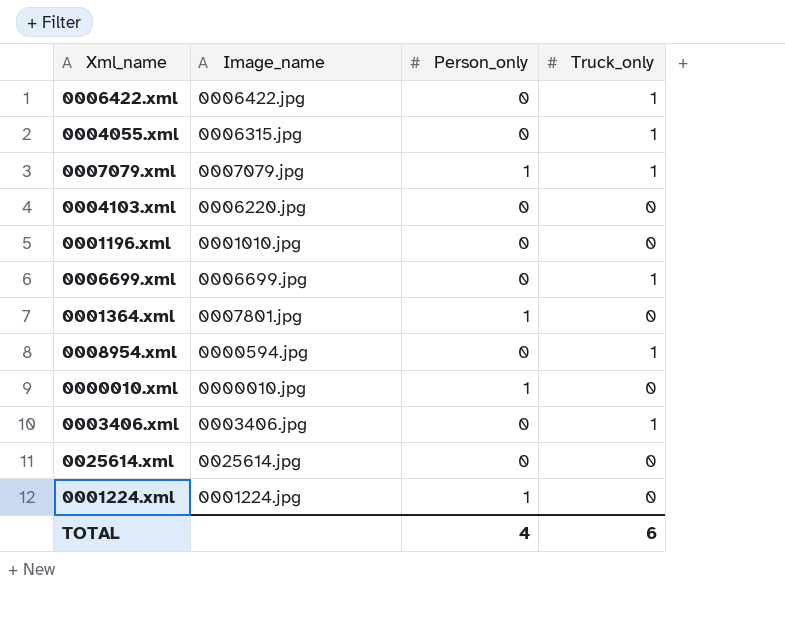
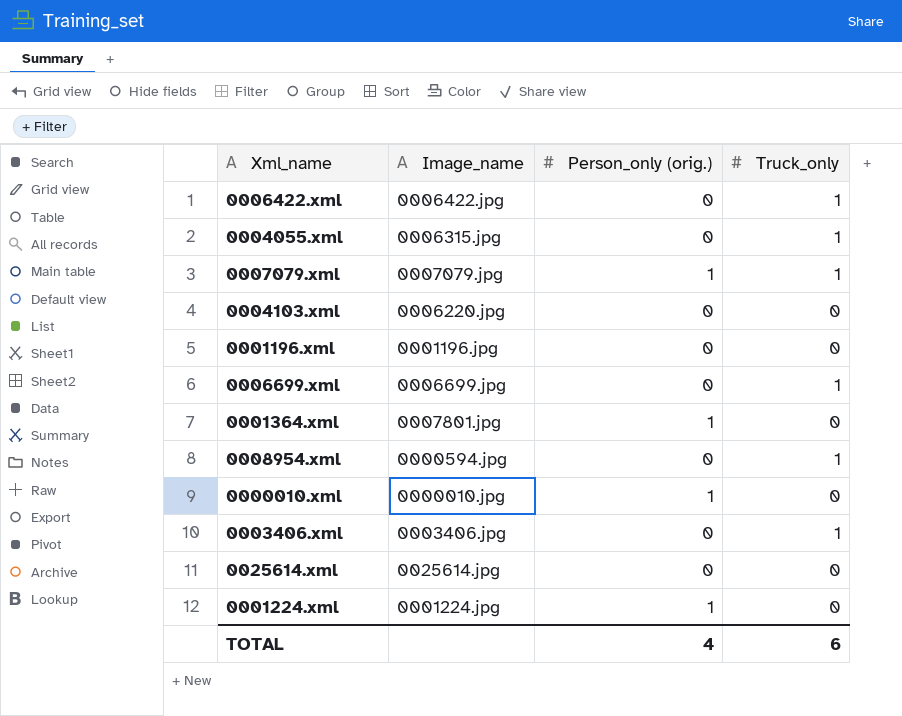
column name: Person_only -> Person_only (orig.)
0001196.xml | Image_name: 0001010.jpg -> 0001196.jpg

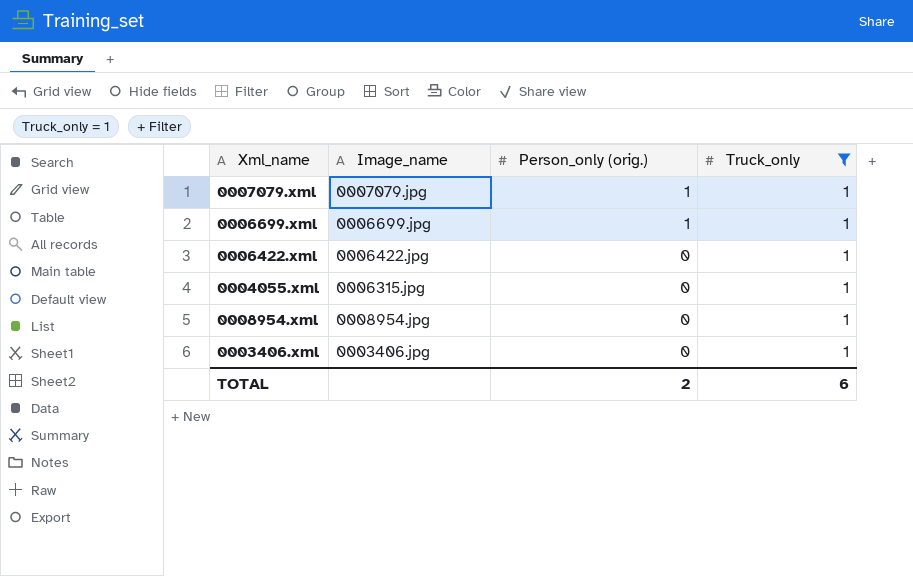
filter: none -> Truck_only = 1
row order: none -> Person_only (orig.) descending
0006699.xml | Person_only (orig.): 0 -> 1
0008954.xml | Image_name: 0000594.jpg -> 0008954.jpg
TOTAL | Person_only (orig.): 4 -> 2

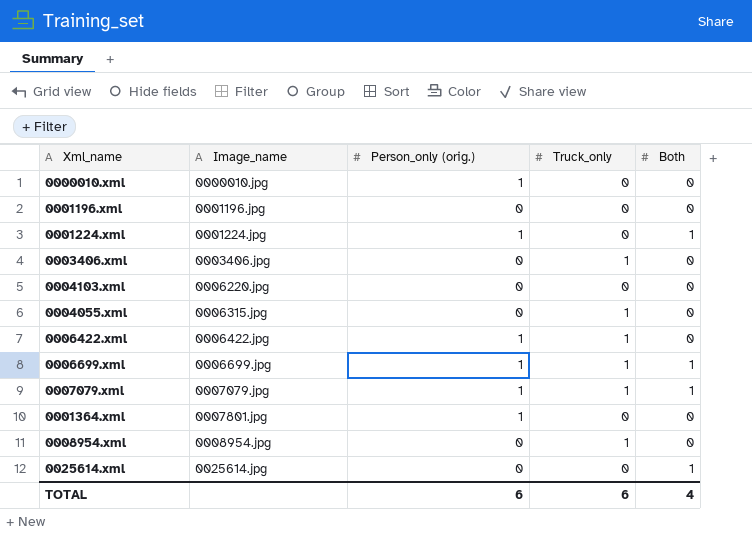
filter: Truck_only = 1 -> none
row order: Person_only (orig.) descending -> Image_name ascending
column Both | position: none -> 5
0006422.xml | Person_only (orig.): 0 -> 1
TOTAL | Person_only (orig.): 2 -> 6

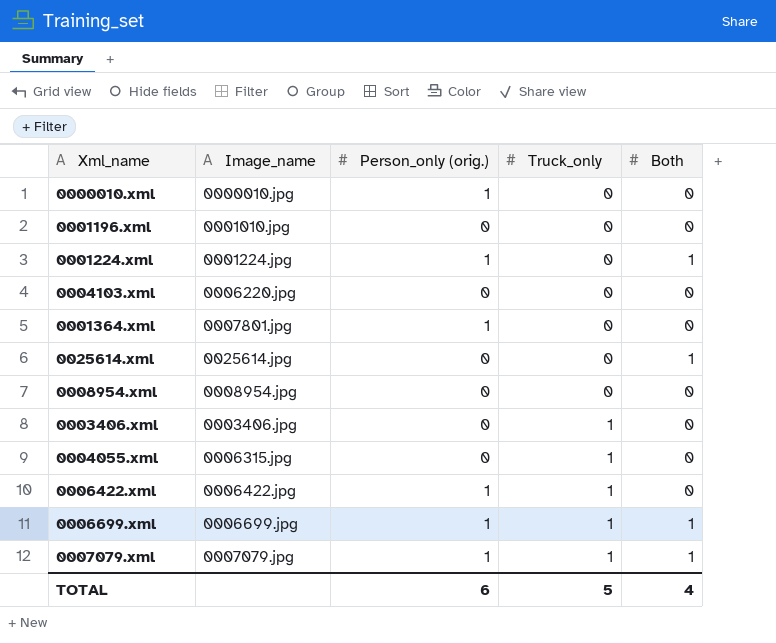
row order: Image_name ascending -> Truck_only ascending
0001196.xml | Image_name: 0001196.jpg -> 0001010.jpg
0008954.xml | Truck_only: 1 -> 0
TOTAL | Truck_only: 6 -> 5

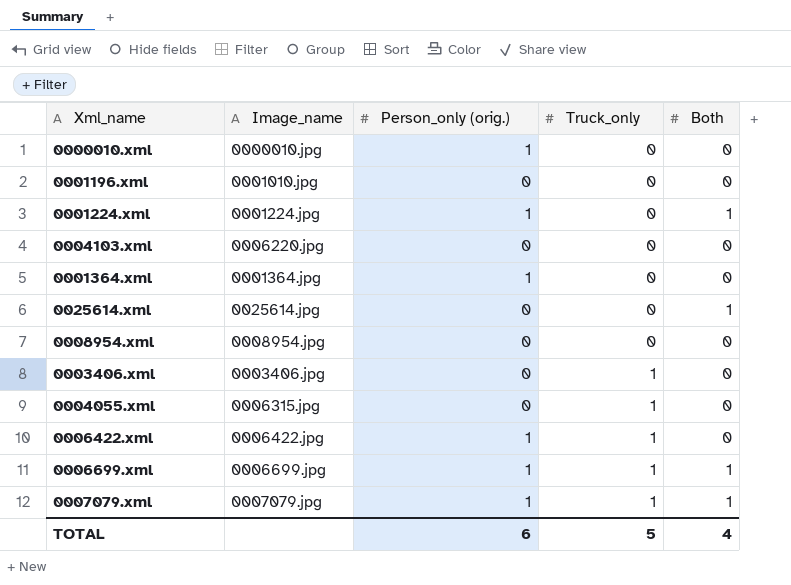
0001364.xml | Image_name: 0007801.jpg -> 0001364.jpg

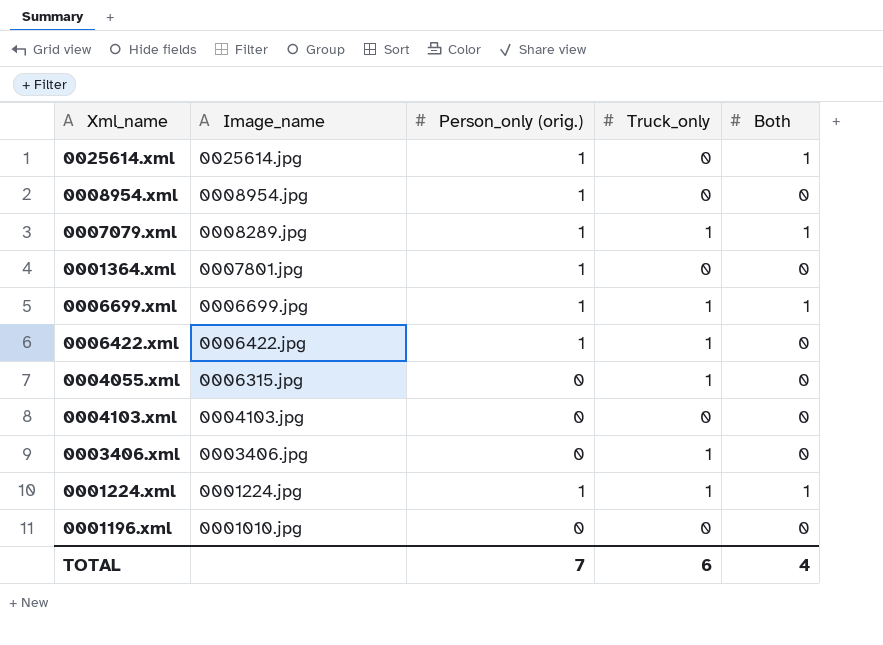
row order: Truck_only ascending -> Image_name descending
row 0000010.xml: 0000010.jpg | 1 | 0 | 0 -> none
0025614.xml | Person_only (orig.): 0 -> 1
0008954.xml | Person_only (orig.): 0 -> 1
0007079.xml | Image_name: 0007079.jpg -> 0008289.jpg
0001364.xml | Image_name: 0001364.jpg -> 0007801.jpg
0004103.xml | Image_name: 0006220.jpg -> 0004103.jpg
0001224.xml | Truck_only: 0 -> 1
TOTAL | Person_only (orig.): 6 -> 7
TOTAL | Truck_only: 5 -> 6

